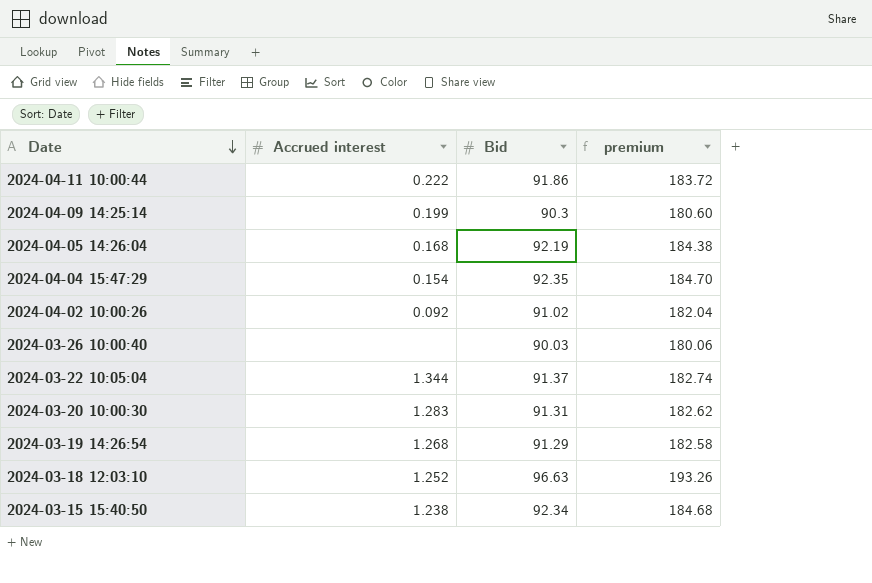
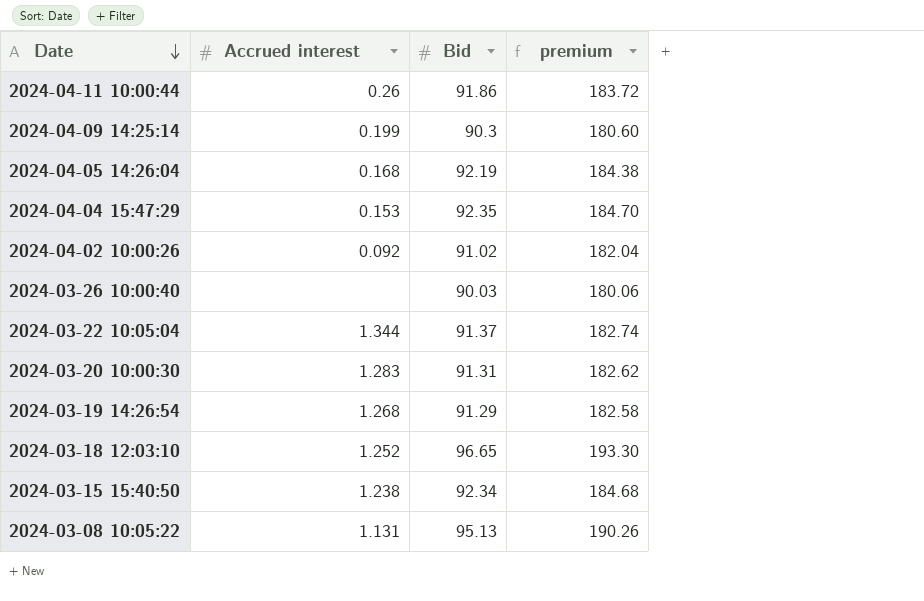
2024-04-11 10:00:44 | Accrued interest: 0.222 -> 0.26
2024-04-04 15:47:29 | Accrued interest: 0.154 -> 0.153
2024-03-18 12:03:10 | Bid: 96.63 -> 96.65
2024-03-18 12:03:10 | premium: 193.26 -> 193.30
row 2024-03-08 10:05:22: none -> 1.131 | 95.13 | 190.26

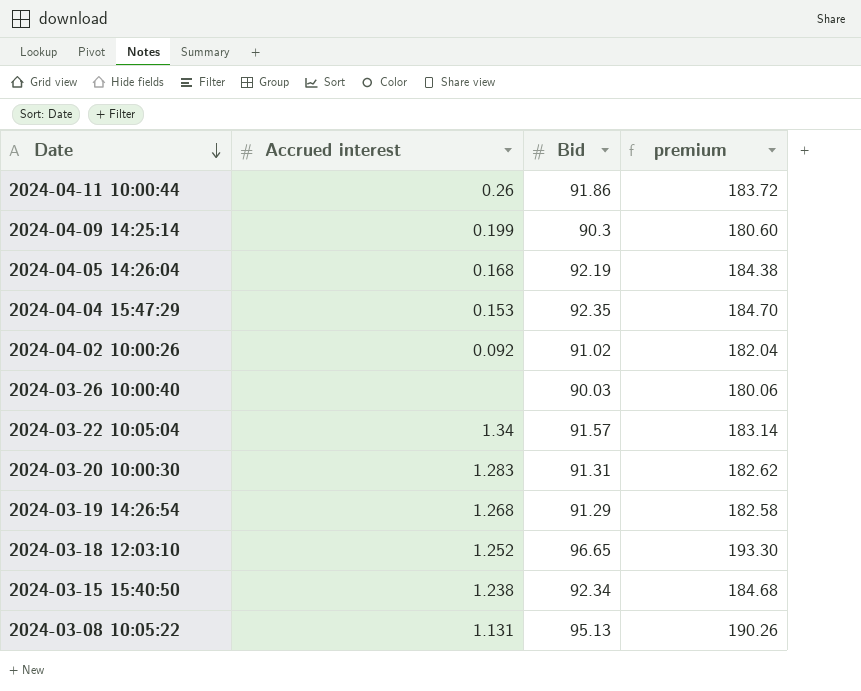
2024-03-22 10:05:04 | Accrued interest: 1.344 -> 1.34
2024-03-22 10:05:04 | Bid: 91.37 -> 91.57
2024-03-22 10:05:04 | premium: 182.74 -> 183.14

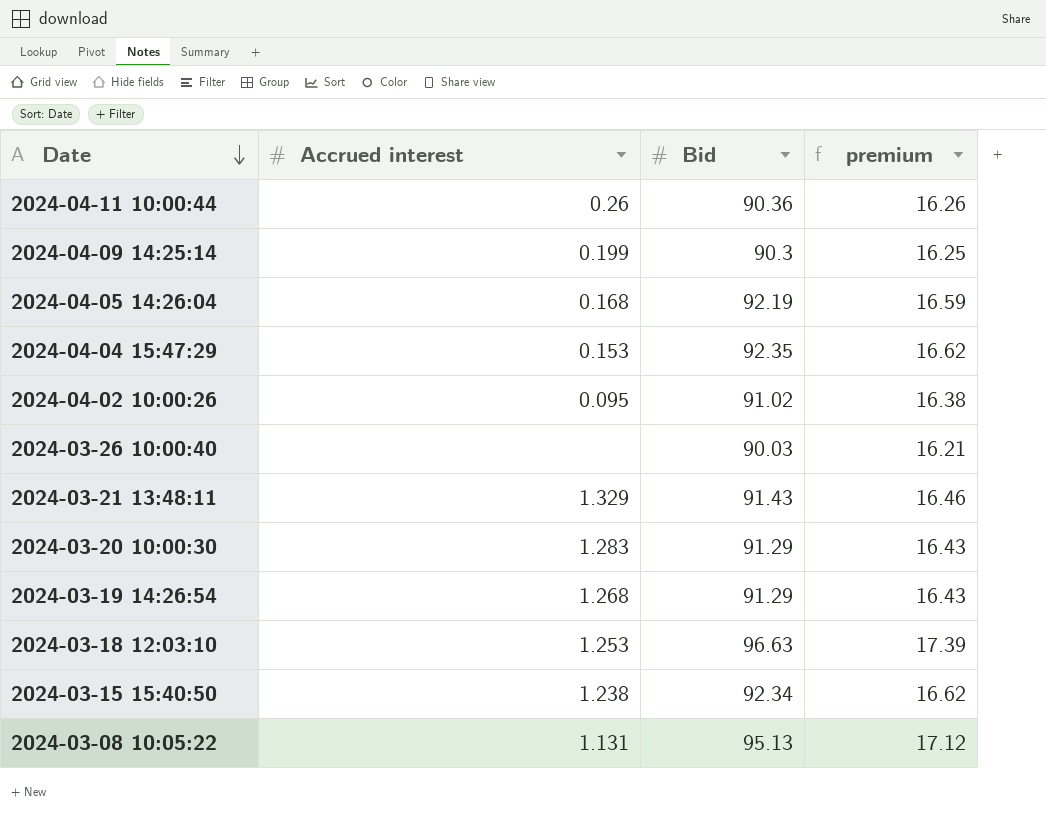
column premium | formula: [Bid] * 2 -> [Bid] * 0.18
row 2024-03-22 10:05:04: 1.34 | 91.57 | 183.14 -> none
2024-04-11 10:00:44 | Bid: 91.86 -> 90.36
2024-04-02 10:00:26 | Accrued interest: 0.092 -> 0.095
row 2024-03-21 13:48:11: none -> 1.329 | 91.43 | 16.46
2024-03-20 10:00:30 | Bid: 91.31 -> 91.29
2024-03-18 12:03:10 | Accrued interest: 1.252 -> 1.253
2024-03-18 12:03:10 | Bid: 96.65 -> 96.63

